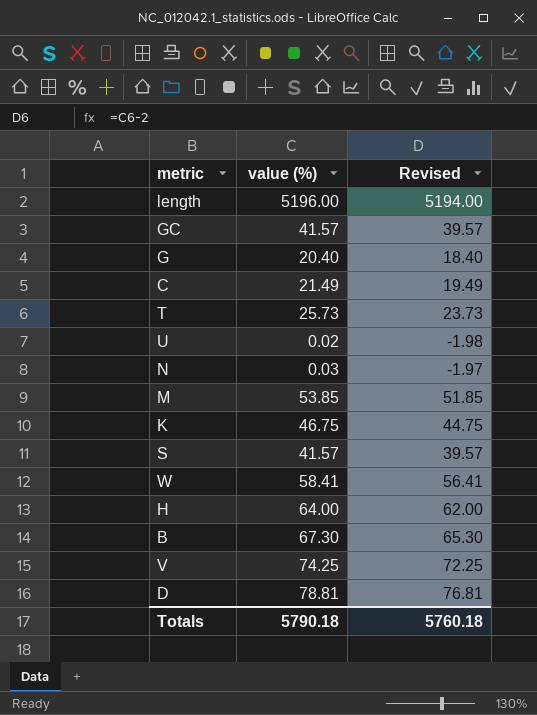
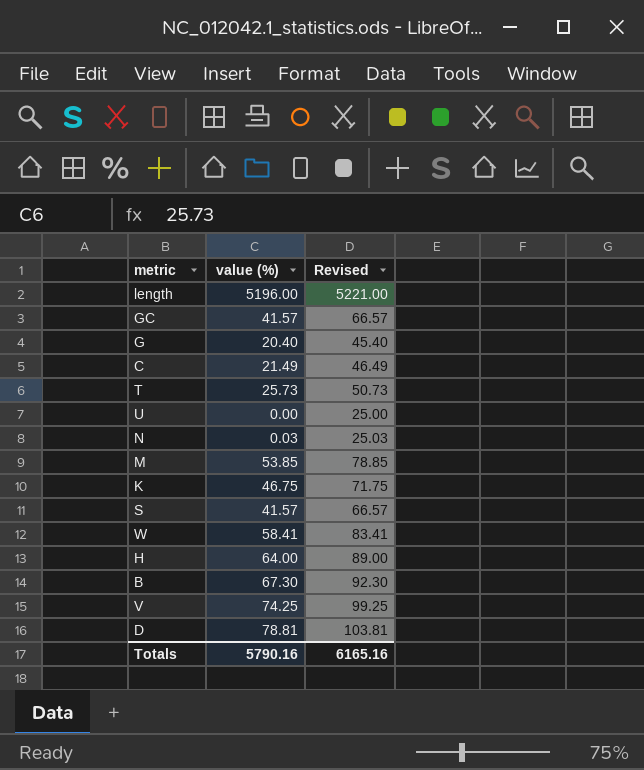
column Revised | formula: [value (%)] - 2 -> [value (%)] + 25
U | value (%): 0.02 -> 0.00
Totals | value (%): 5790.18 -> 5790.16
Totals | Revised: 5760.18 -> 6165.16

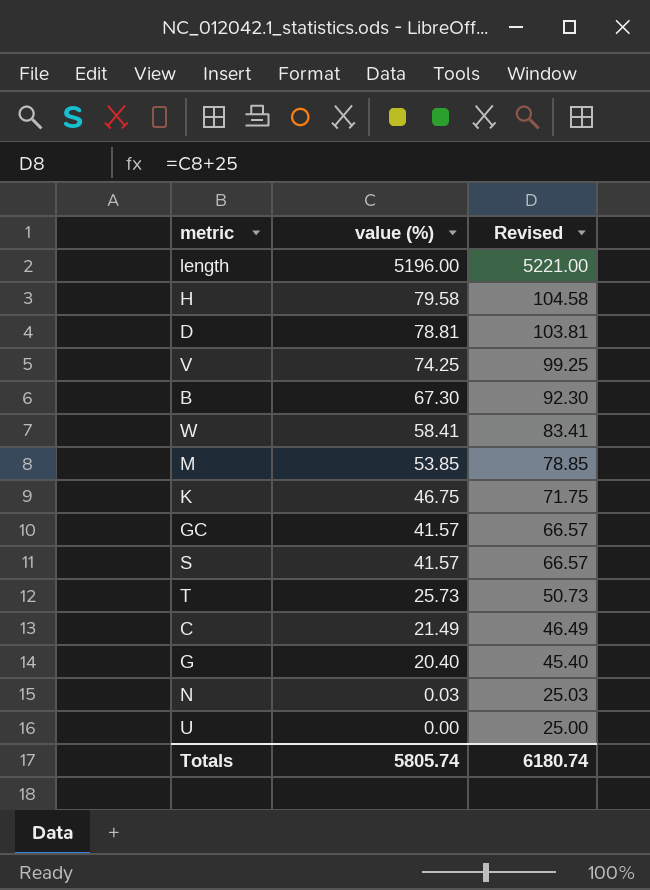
row order: none -> value (%) descending
H | value (%): 64.00 -> 79.58
H | Revised: 89.00 -> 104.58
Totals | value (%): 5790.16 -> 5805.74
Totals | Revised: 6165.16 -> 6180.74

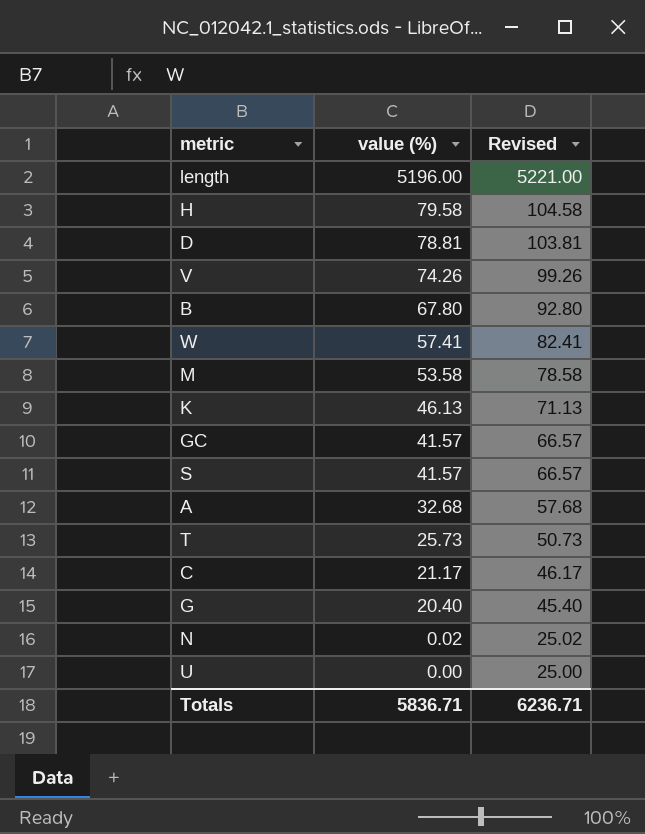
V | value (%): 74.25 -> 74.26
V | Revised: 99.25 -> 99.26
B | value (%): 67.30 -> 67.80
B | Revised: 92.30 -> 92.80
W | value (%): 58.41 -> 57.41
W | Revised: 83.41 -> 82.41
M | value (%): 53.85 -> 53.58
M | Revised: 78.85 -> 78.58
K | value (%): 46.75 -> 46.13
K | Revised: 71.75 -> 71.13
row A: none -> 32.68 | 57.68
C | value (%): 21.49 -> 21.17
C | Revised: 46.49 -> 46.17
N | value (%): 0.03 -> 0.02
N | Revised: 25.03 -> 25.02
Totals | value (%): 5805.74 -> 5836.71
Totals | Revised: 6180.74 -> 6236.71

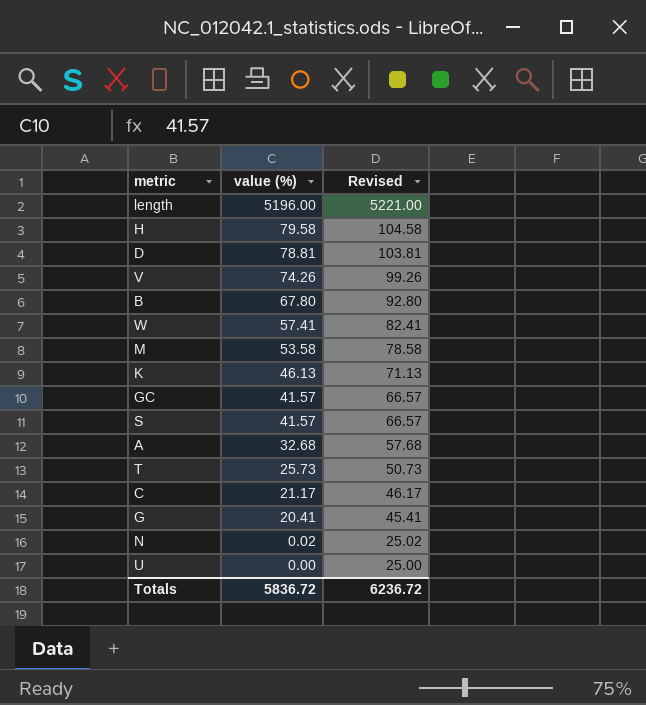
G | value (%): 20.40 -> 20.41
G | Revised: 45.40 -> 45.41
Totals | value (%): 5836.71 -> 5836.72
Totals | Revised: 6236.71 -> 6236.72

